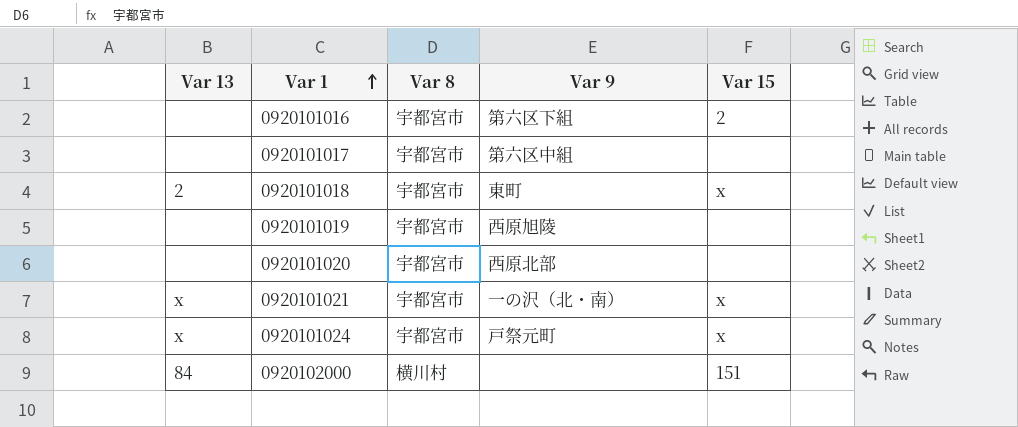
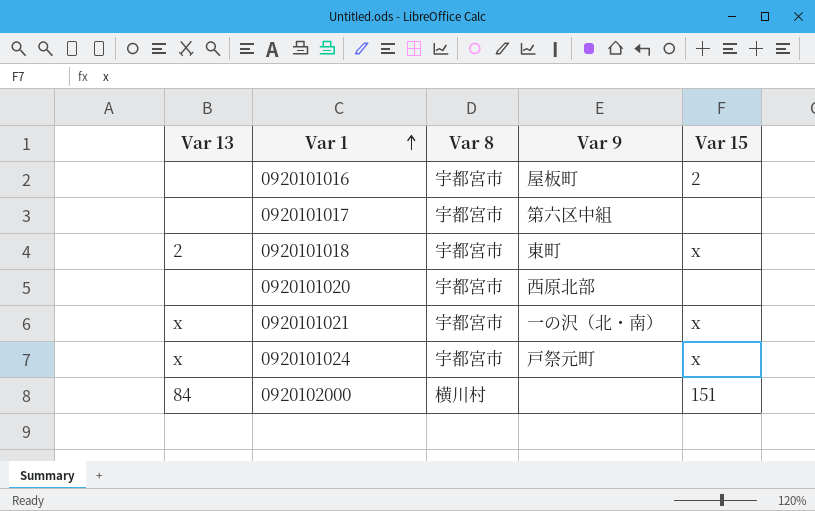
row 0920101019: none | 宇都宮市 | 西原旭陵 | none -> none
0920101016 | Var 9: 第六区下組 -> 屋板町

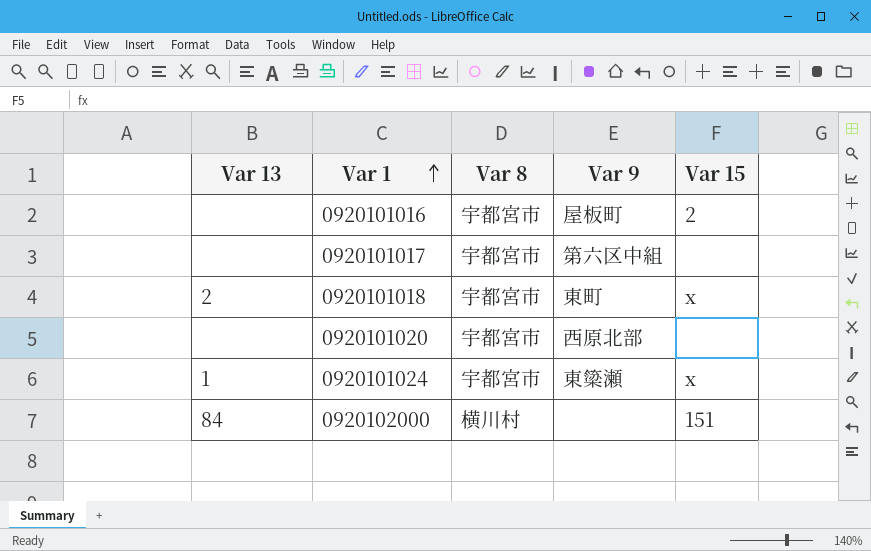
row 0920101021: x | 宇都宮市 | 一の沢（北・南） | x -> none
0920101024 | Var 13: x -> 1
0920101024 | Var 9: 戸祭元町 -> 東簗瀬

